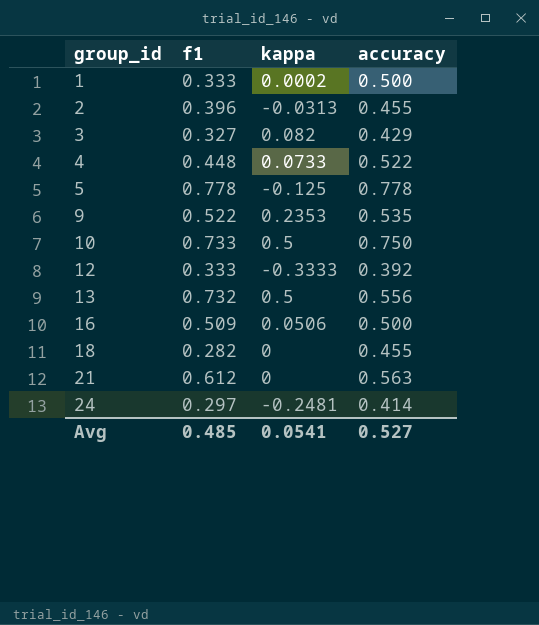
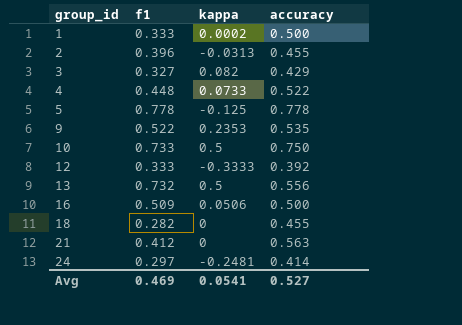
21 | f1: 0.612 -> 0.412
Avg | f1: 0.485 -> 0.469

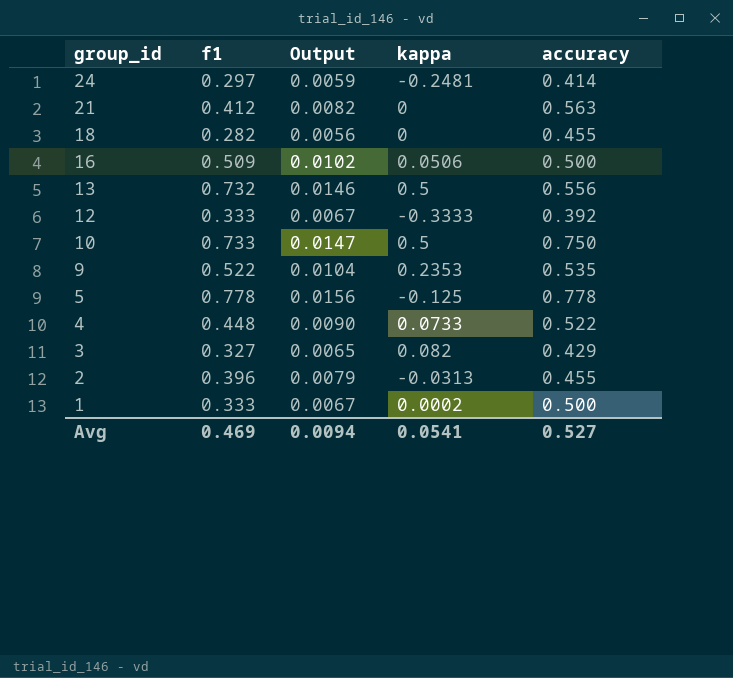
row order: group_id ascending -> group_id descending
column Output | formula: none -> [f1] * 0.02

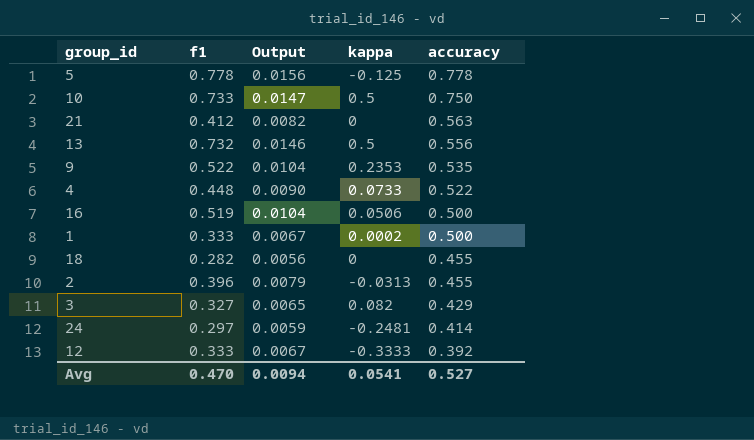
row order: group_id descending -> accuracy descending
16 | f1: 0.509 -> 0.519
16 | Output: 0.0102 -> 0.0104
Avg | f1: 0.469 -> 0.470

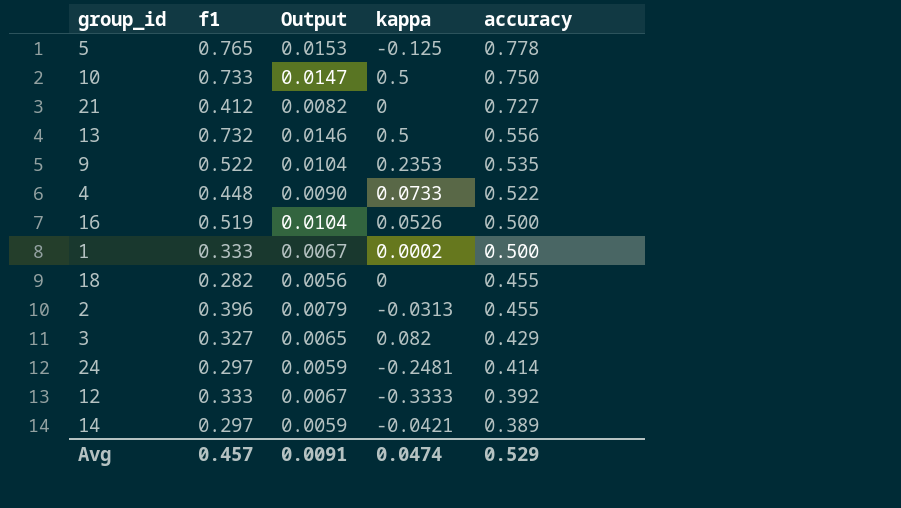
5 | f1: 0.778 -> 0.765
5 | Output: 0.0156 -> 0.0153
21 | accuracy: 0.563 -> 0.727
16 | kappa: 0.0506 -> 0.0526
row 14: none -> 0.297 | 0.0059 | -0.0421 | 0.389
Avg | f1: 0.470 -> 0.457
Avg | Output: 0.0094 -> 0.0091
Avg | kappa: 0.0541 -> 0.0474
Avg | accuracy: 0.527 -> 0.529

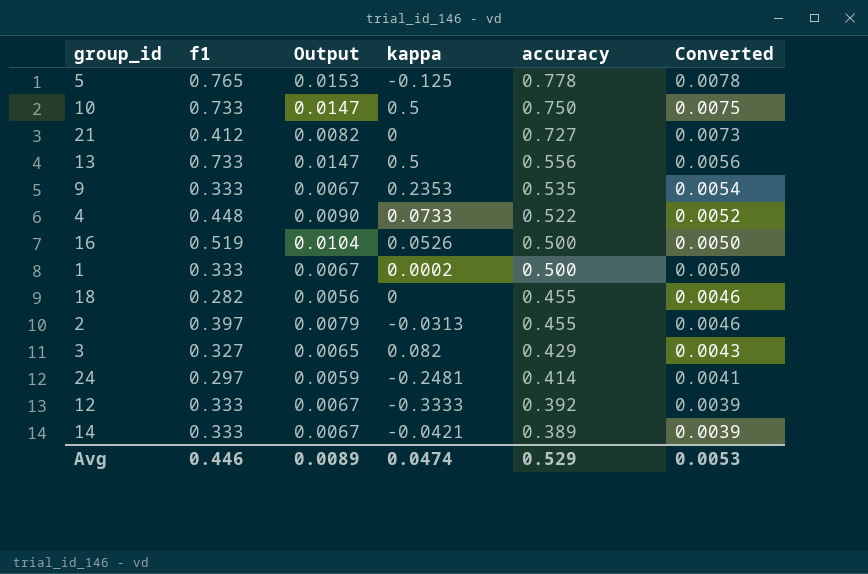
column Converted | formula: none -> [accuracy] * 0.01
13 | f1: 0.732 -> 0.733
13 | Output: 0.0146 -> 0.0147
9 | f1: 0.522 -> 0.333
9 | Output: 0.0104 -> 0.0067
2 | f1: 0.396 -> 0.397
14 | f1: 0.297 -> 0.333
14 | Output: 0.0059 -> 0.0067
Avg | f1: 0.457 -> 0.446
Avg | Output: 0.0091 -> 0.0089

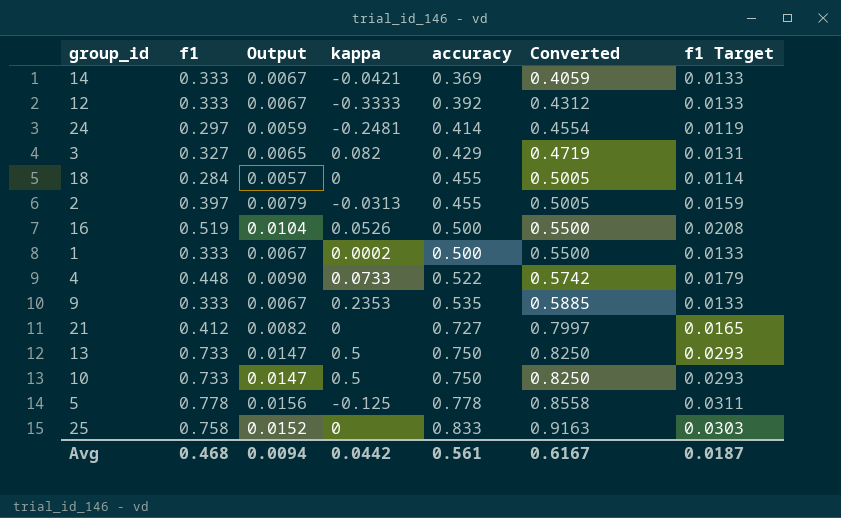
row order: accuracy descending -> accuracy ascending
column Converted | formula: [accuracy] * 0.01 -> [accuracy] * 1.1
column f1 Target | formula: none -> [f1] * 0.04
14 | accuracy: 0.389 -> 0.369
18 | f1: 0.282 -> 0.284
18 | Output: 0.0056 -> 0.0057
13 | accuracy: 0.556 -> 0.750
5 | f1: 0.765 -> 0.778
5 | Output: 0.0153 -> 0.0156
row 25: none -> 0.758 | 0.0152 | 0 | 0.833 | 0.9163 | 0.0303
Avg | f1: 0.446 -> 0.468
Avg | Output: 0.0089 -> 0.0094
Avg | kappa: 0.0474 -> 0.0442
Avg | accuracy: 0.529 -> 0.561
Avg | Converted: 0.0053 -> 0.6167

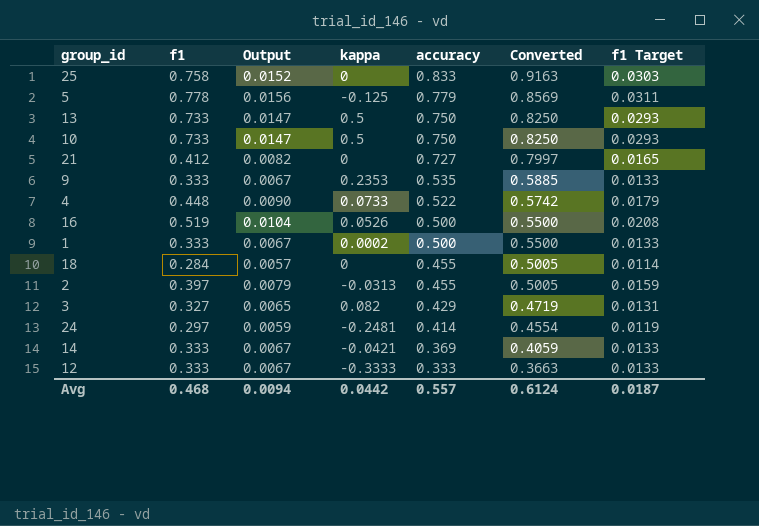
row order: accuracy ascending -> accuracy descending
5 | accuracy: 0.778 -> 0.779
5 | Converted: 0.8558 -> 0.8569
12 | accuracy: 0.392 -> 0.333
12 | Converted: 0.4312 -> 0.3663
Avg | accuracy: 0.561 -> 0.557
Avg | Converted: 0.6167 -> 0.6124

